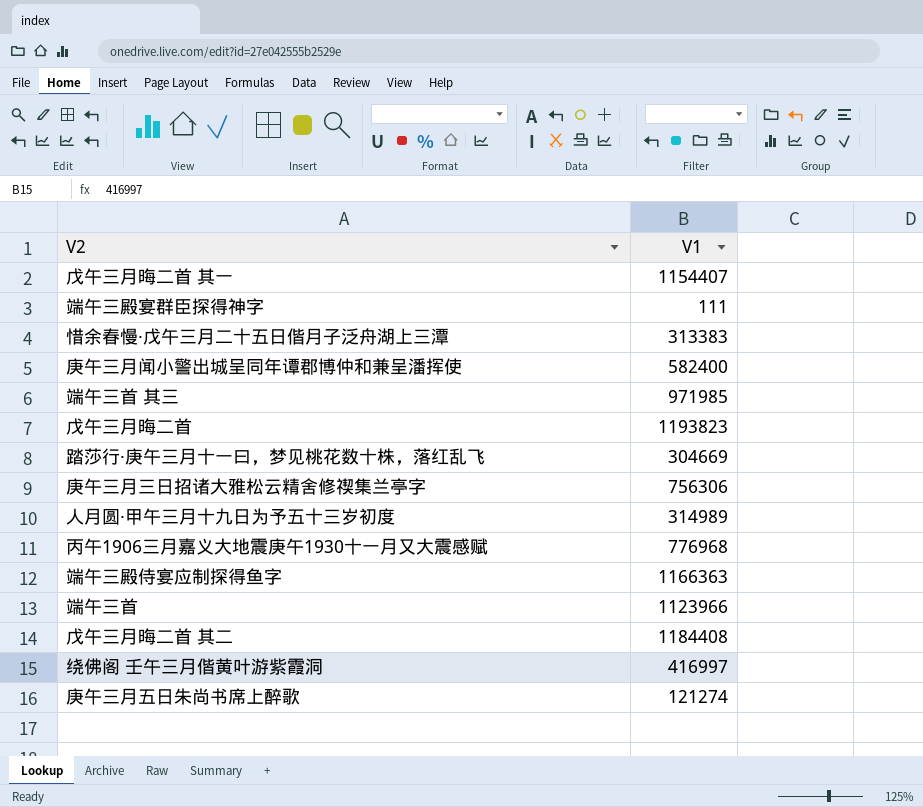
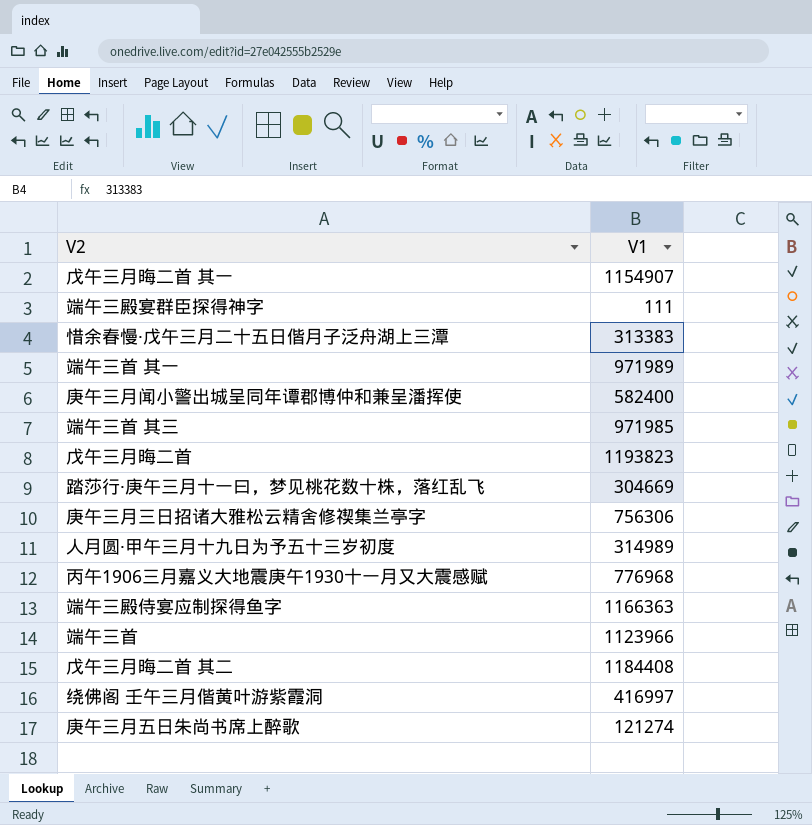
戊午三月晦二首 其一 | V1: 1154407 -> 1154907
row 端午三首 其一: none -> 971989

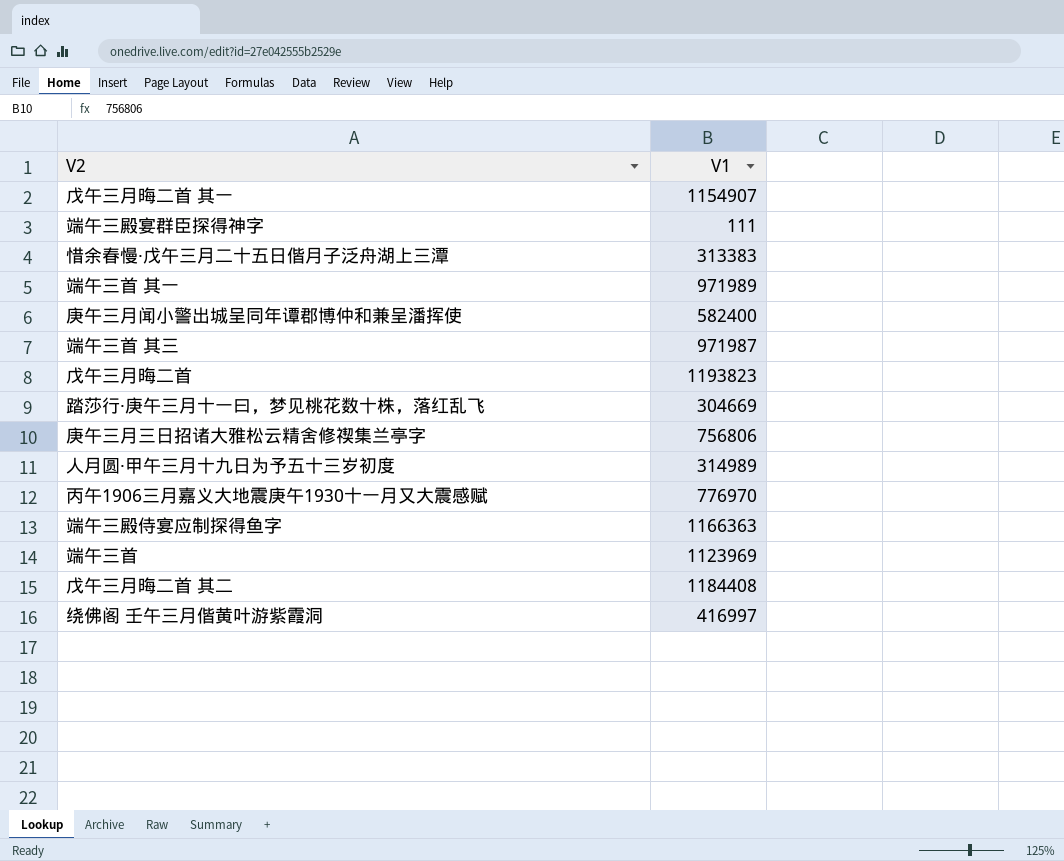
row 庚午三月五日朱尚书席上醉歌: 121274 -> none
端午三首 其三 | V1: 971985 -> 971987
庚午三月三日招诸大雅松云精舍修禊集兰亭字 | V1: 756306 -> 756806
丙午1906三月嘉义大地震庚午1930十一月又大震感赋 | V1: 776968 -> 776970
端午三首 | V1: 1123966 -> 1123969

